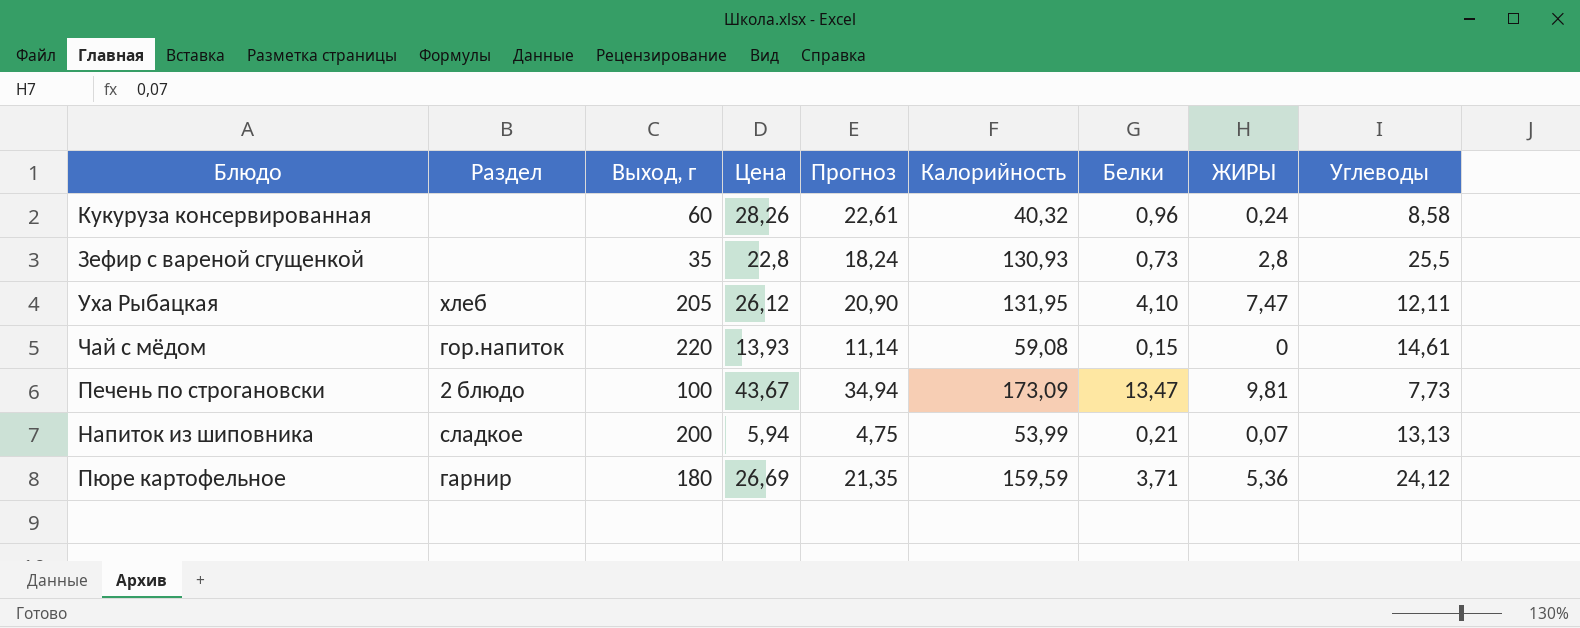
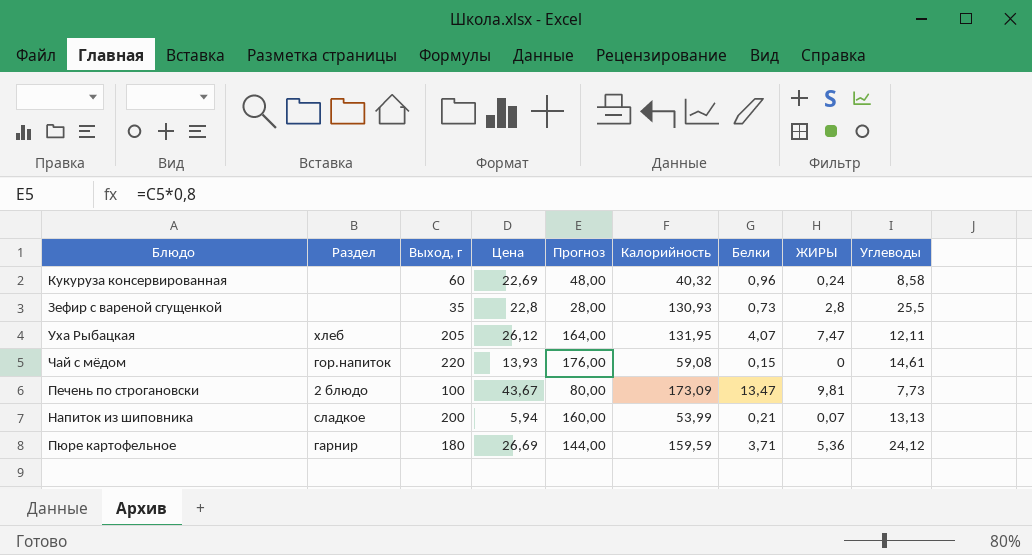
column Прогноз | formula: [Цена] * 0,8 -> [Выход, г] * 0,8
Кукуруза консервированная | Цена: 28,26 -> 22,69
Уха Рыбацкая | Белки: 4,10 -> 4,07

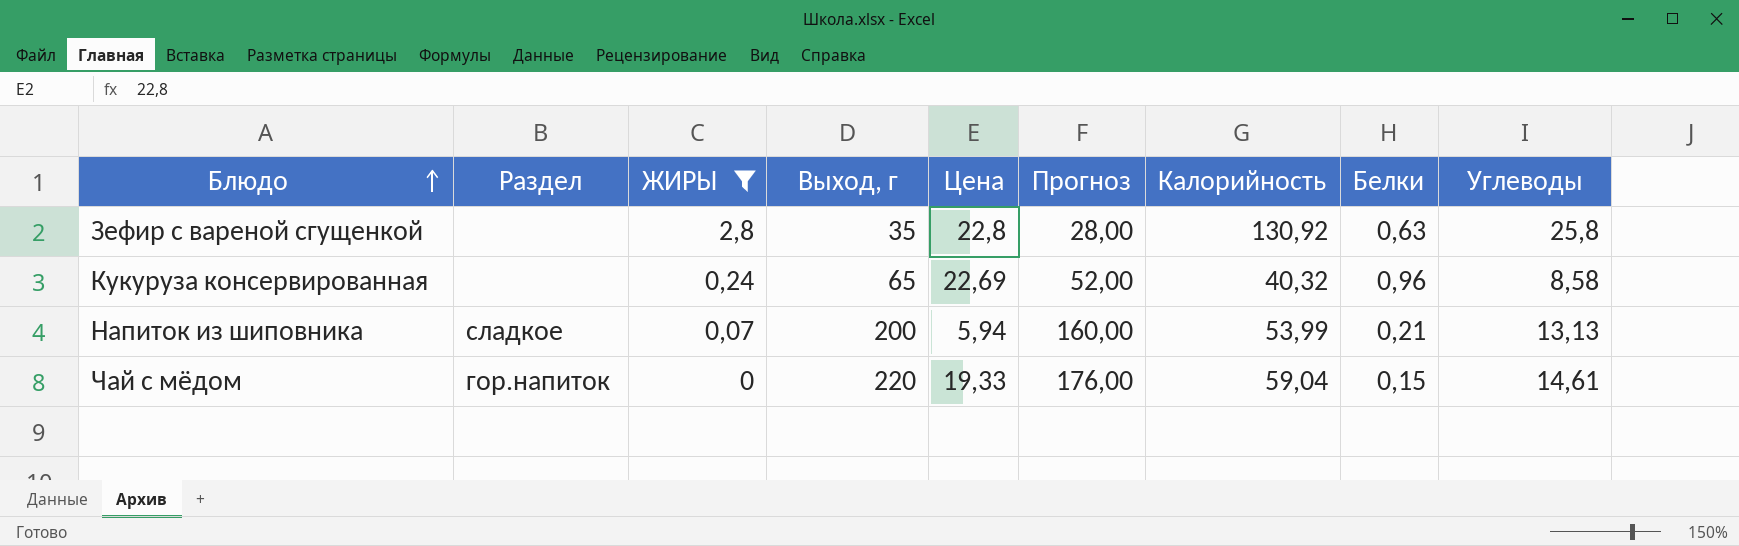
filter: none -> ЖИРЫ <= 2,8
row order: none -> Блюдо ascending
column ЖИРЫ | position: 8 -> 3
Зефир с вареной сгущенкой | Калорийность: 130,93 -> 130,92
Зефир с вареной сгущенкой | Белки: 0,73 -> 0,63
Зефир с вареной сгущенкой | Углеводы: 25,5 -> 25,8
Кукуруза консервированная | Выход, г: 60 -> 65
Кукуруза консервированная | Прогноз: 48,00 -> 52,00
Чай с мёдом | Цена: 13,93 -> 19,33
Чай с мёдом | Калорийность: 59,08 -> 59,04

